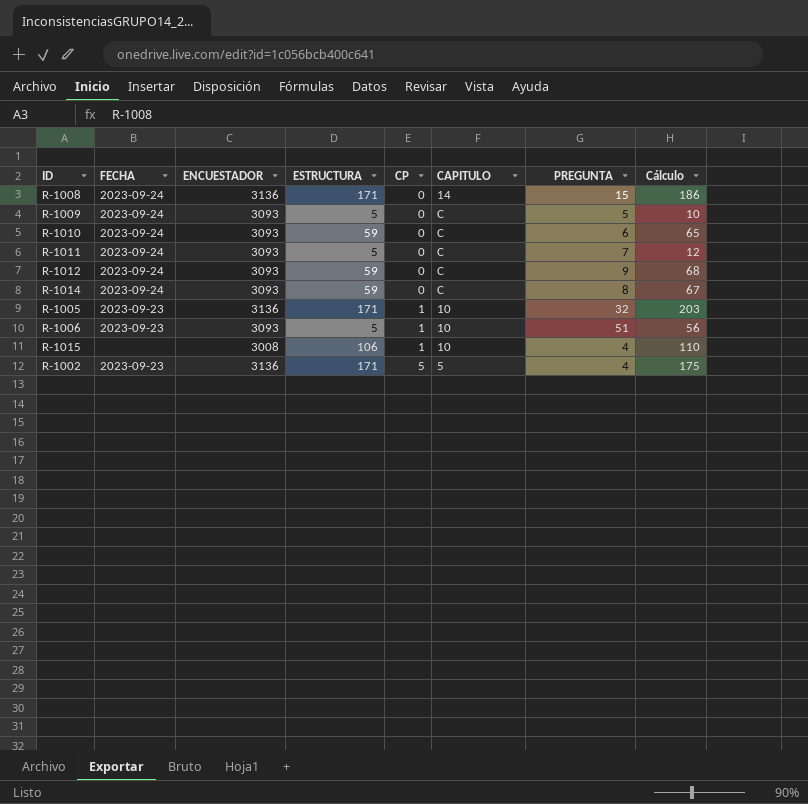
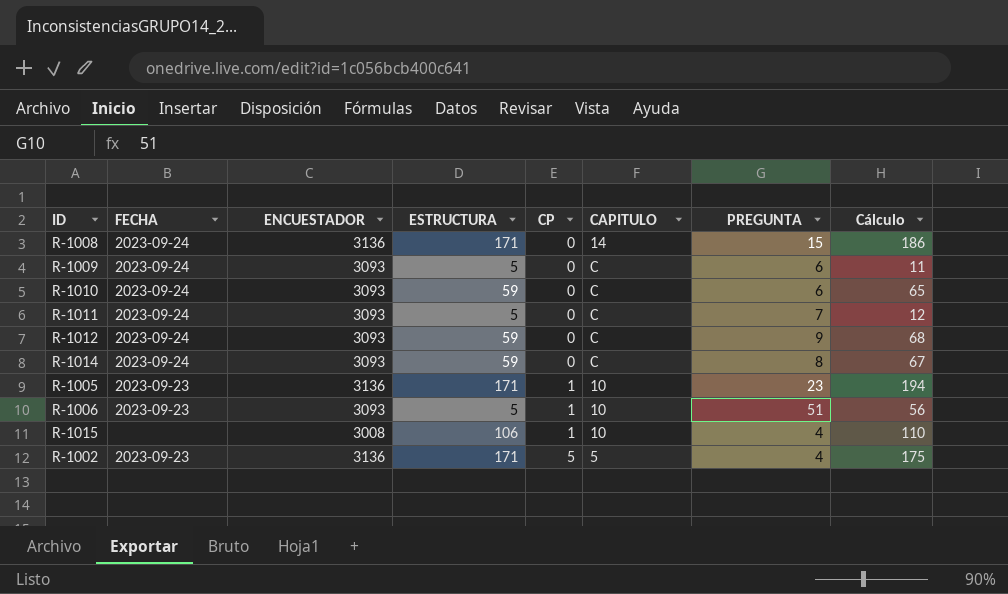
R-1009 | PREGUNTA: 5 -> 6
R-1009 | Cálculo: 10 -> 11
R-1005 | PREGUNTA: 32 -> 23
R-1005 | Cálculo: 203 -> 194

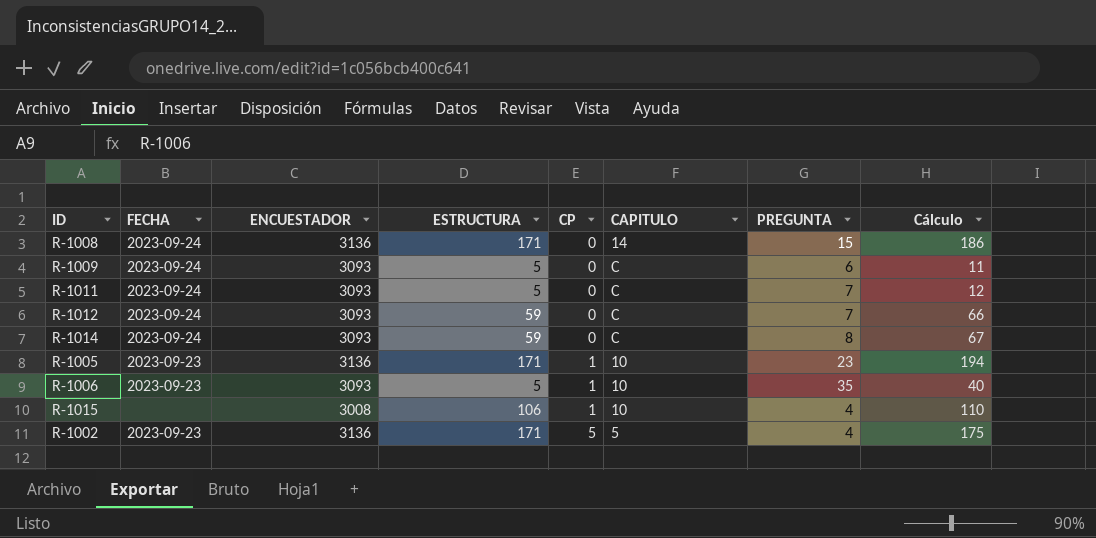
row R-1010: 2023-09-24 | 3093 | 59 | 0 | C | 6 | 65 -> none
R-1012 | PREGUNTA: 9 -> 7
R-1012 | Cálculo: 68 -> 66
R-1006 | PREGUNTA: 51 -> 35
R-1006 | Cálculo: 56 -> 40

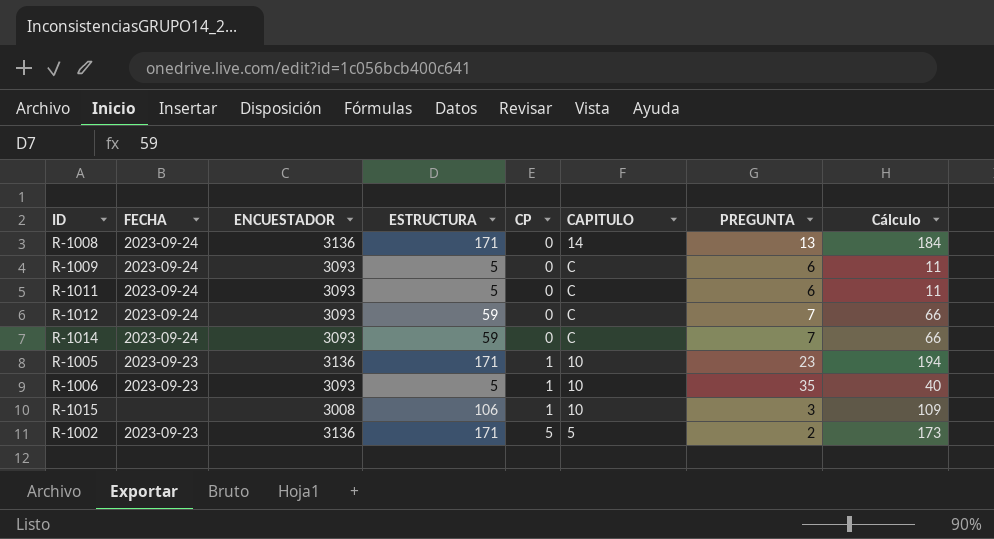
R-1008 | PREGUNTA: 15 -> 13
R-1008 | Cálculo: 186 -> 184
R-1011 | PREGUNTA: 7 -> 6
R-1011 | Cálculo: 12 -> 11
R-1014 | PREGUNTA: 8 -> 7
R-1014 | Cálculo: 67 -> 66
R-1015 | PREGUNTA: 4 -> 3
R-1015 | Cálculo: 110 -> 109
R-1002 | PREGUNTA: 4 -> 2
R-1002 | Cálculo: 175 -> 173

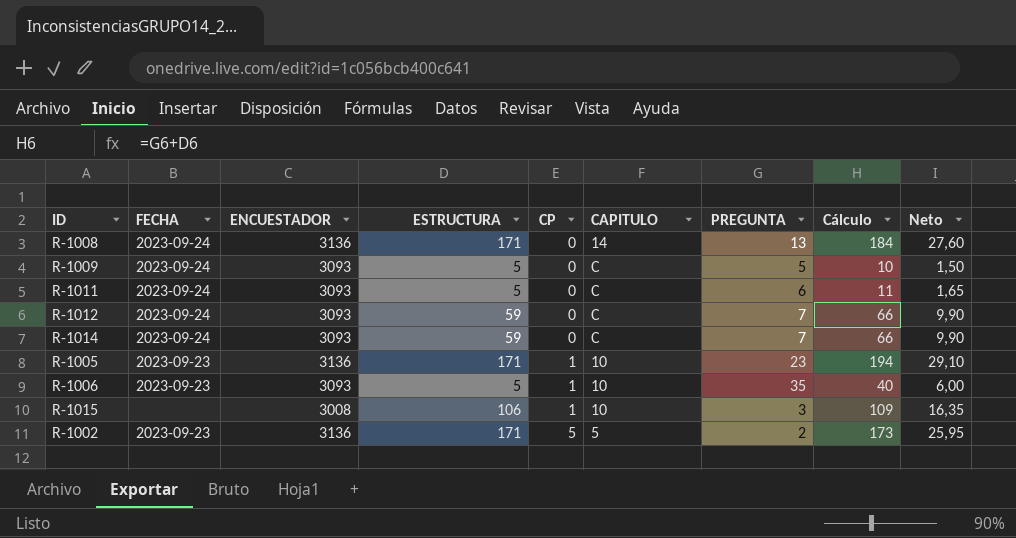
column Neto | formula: none -> [Cálculo] * 0,15
R-1009 | PREGUNTA: 6 -> 5
R-1009 | Cálculo: 11 -> 10

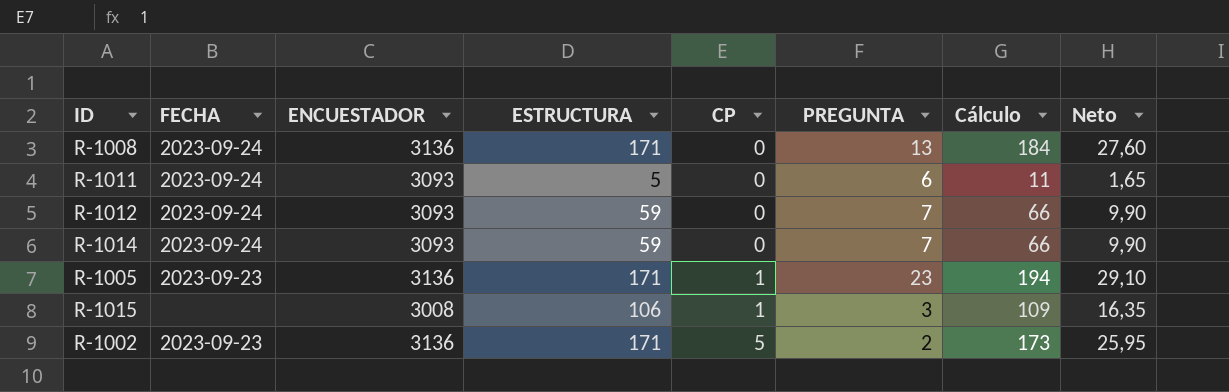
column CAPITULO | position: 6 -> none
row R-1009: 2023-09-24 | 3093 | 5 | 0 | C | 5 | 10 | 1,50 -> none
row R-1006: 2023-09-23 | 3093 | 5 | 1 | 10 | 35 | 40 | 6,00 -> none

